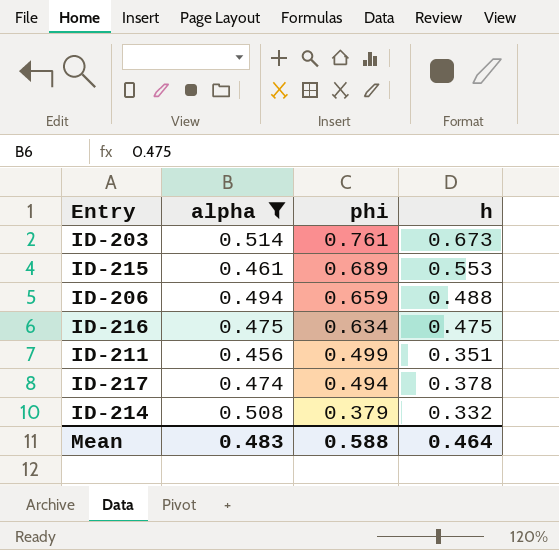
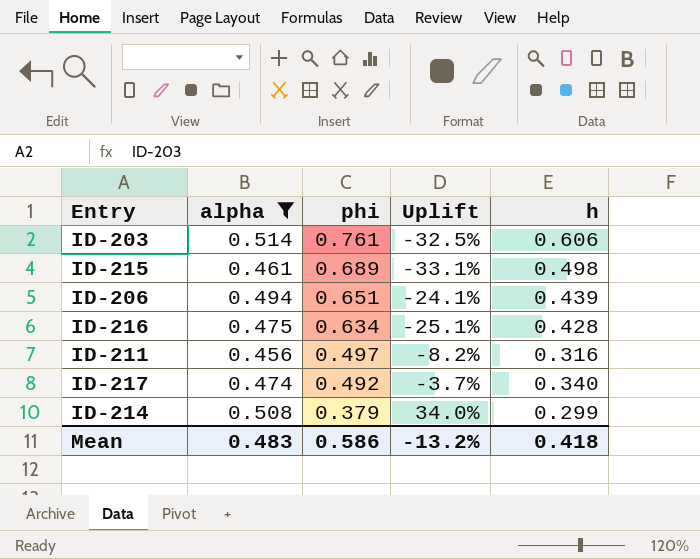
column Uplift | formula: none -> ([alpha] - [phi]) / [phi]
ID-203 | h: 0.673 -> 0.606
ID-215 | h: 0.553 -> 0.498
ID-206 | phi: 0.659 -> 0.651
ID-206 | h: 0.488 -> 0.439
ID-216 | h: 0.475 -> 0.428
ID-211 | phi: 0.499 -> 0.497
ID-211 | h: 0.351 -> 0.316
ID-217 | phi: 0.494 -> 0.492
ID-217 | h: 0.378 -> 0.340
ID-214 | h: 0.332 -> 0.299
Mean | phi: 0.588 -> 0.586
Mean | h: 0.464 -> 0.418

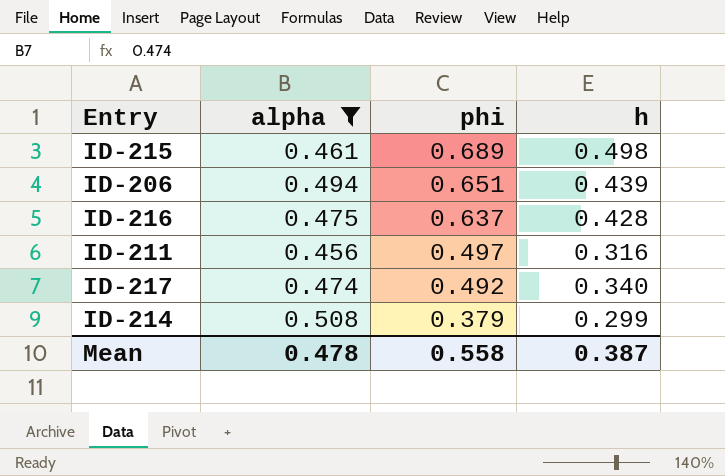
column Uplift | formula: ([alpha] - [phi]) / [phi] -> none
row ID-203: 0.514 | 0.761 | -32.5% | 0.606 -> none
ID-216 | phi: 0.634 -> 0.637
Mean | alpha: 0.483 -> 0.478
Mean | phi: 0.586 -> 0.558
Mean | h: 0.418 -> 0.387

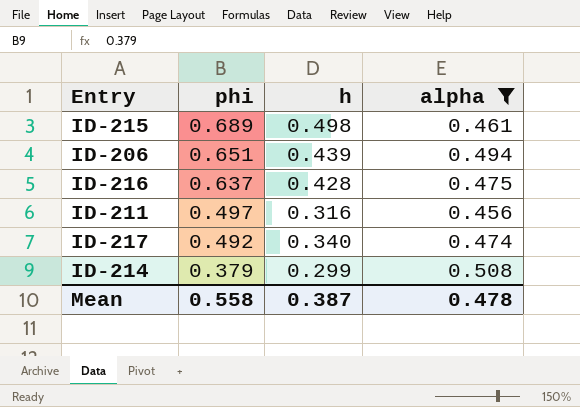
column alpha | position: 2 -> 4

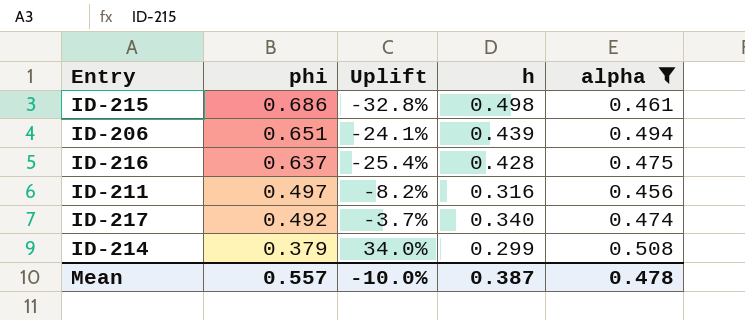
column Uplift | formula: none -> ([alpha] - [phi]) / [phi]
ID-215 | phi: 0.689 -> 0.686
Mean | phi: 0.558 -> 0.557

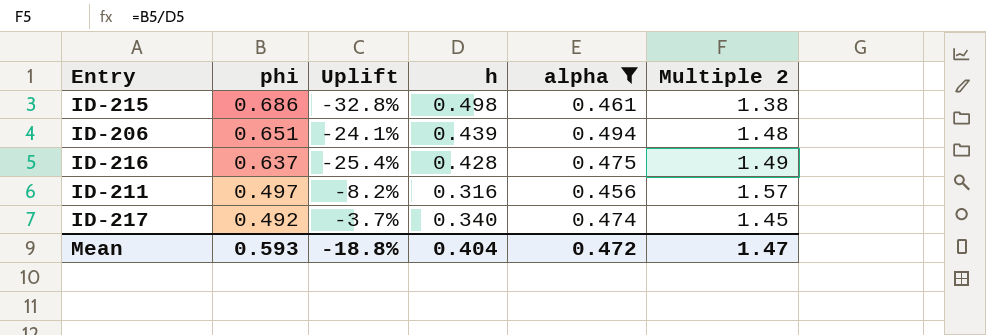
column Multiple 2 | formula: none -> [phi] / [h]
row ID-214: 0.379 | 34.0% | 0.299 | 0.508 -> none
Mean | phi: 0.557 -> 0.593
Mean | Uplift: -10.0% -> -18.8%
Mean | h: 0.387 -> 0.404
Mean | alpha: 0.478 -> 0.472

